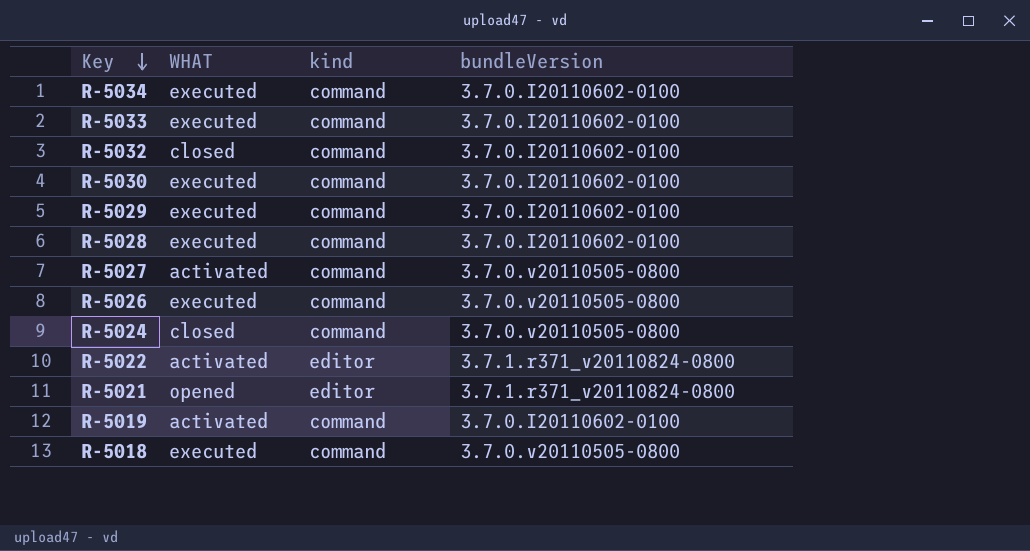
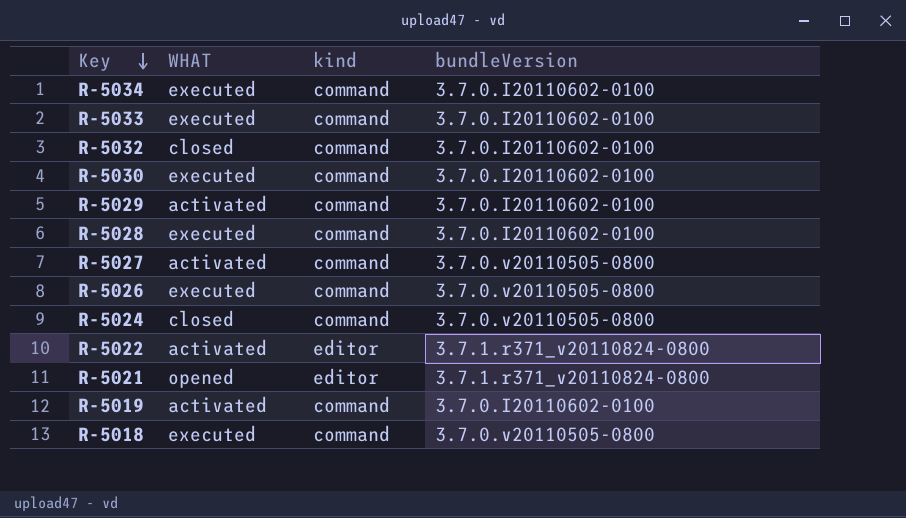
R-5029 | WHAT: executed -> activated

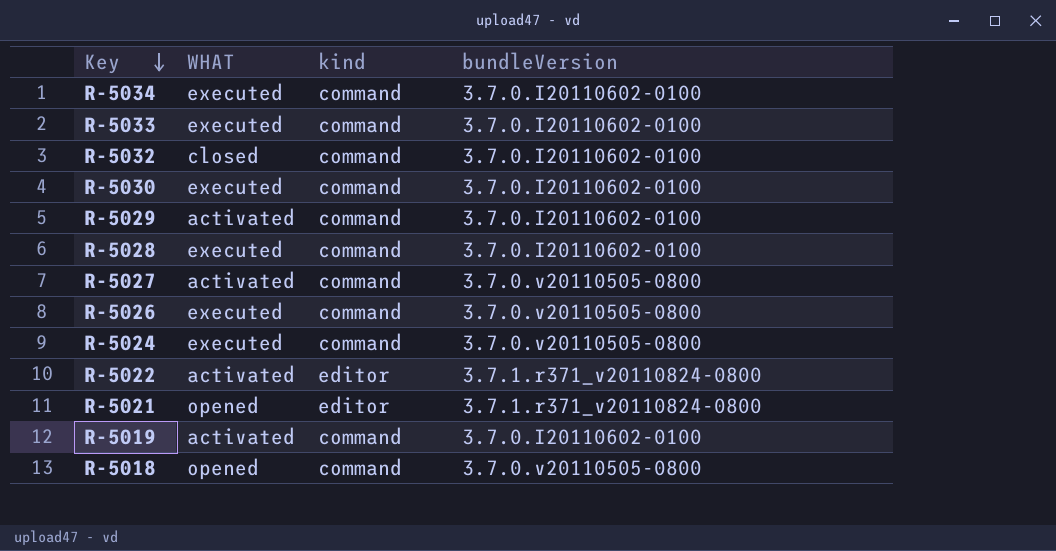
R-5024 | WHAT: closed -> executed
R-5018 | WHAT: executed -> opened

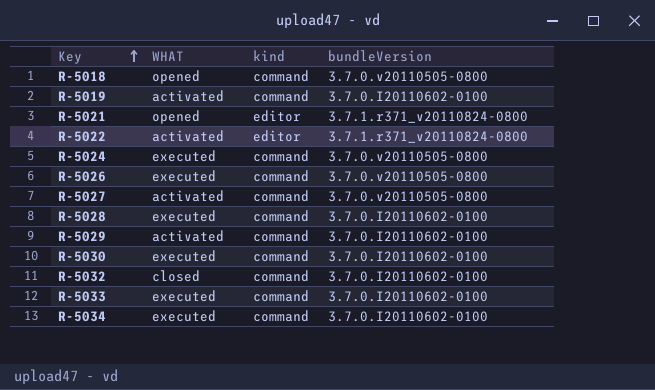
row order: Key descending -> Key ascending

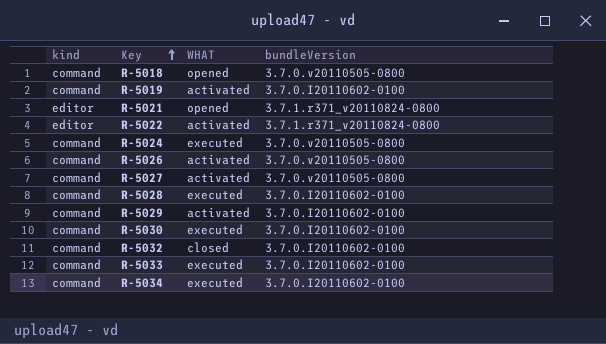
column kind | position: 3 -> 1
R-5026 | WHAT: executed -> activated

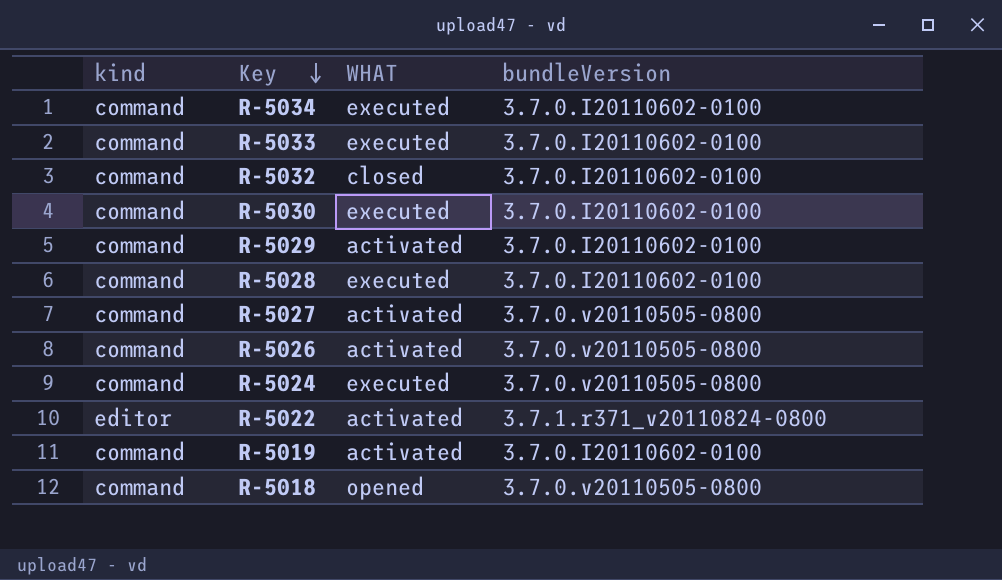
row order: Key ascending -> Key descending
row R-5021: editor | opened | 3.7.1.r371_v20110824-0800 -> none

